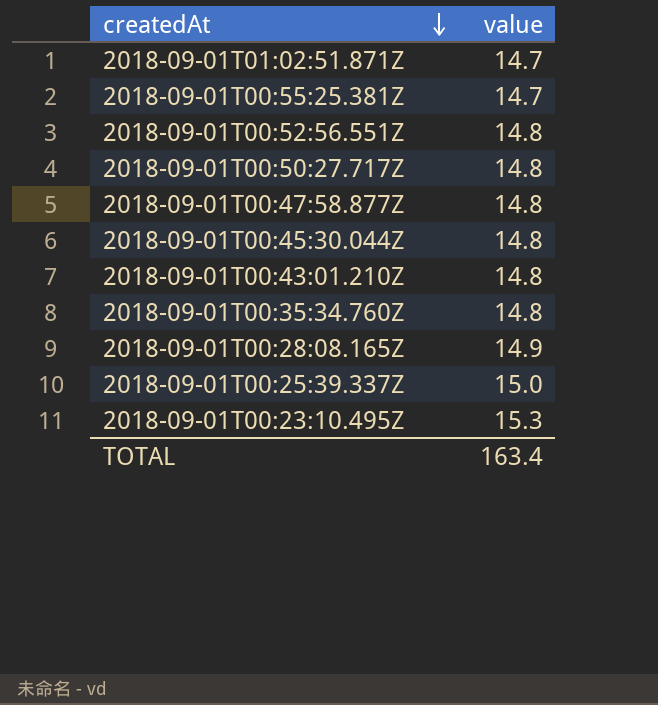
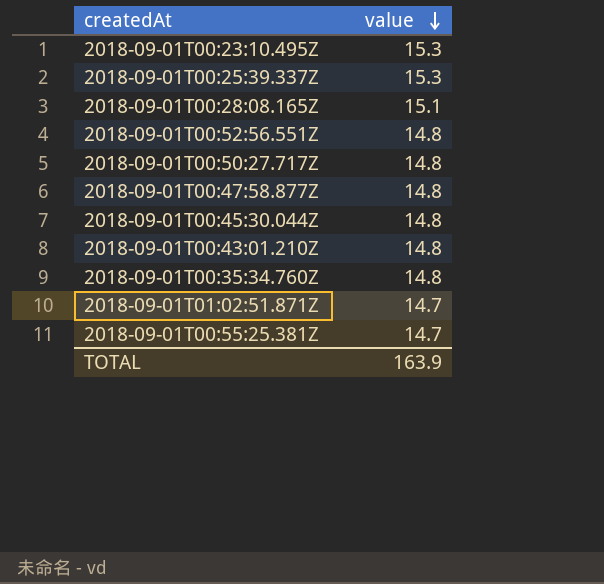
row order: createdAt descending -> value descending
2018-09-01T00:25:39.337Z | value: 15.0 -> 15.3
2018-09-01T00:28:08.165Z | value: 14.9 -> 15.1
TOTAL | value: 163.4 -> 163.9

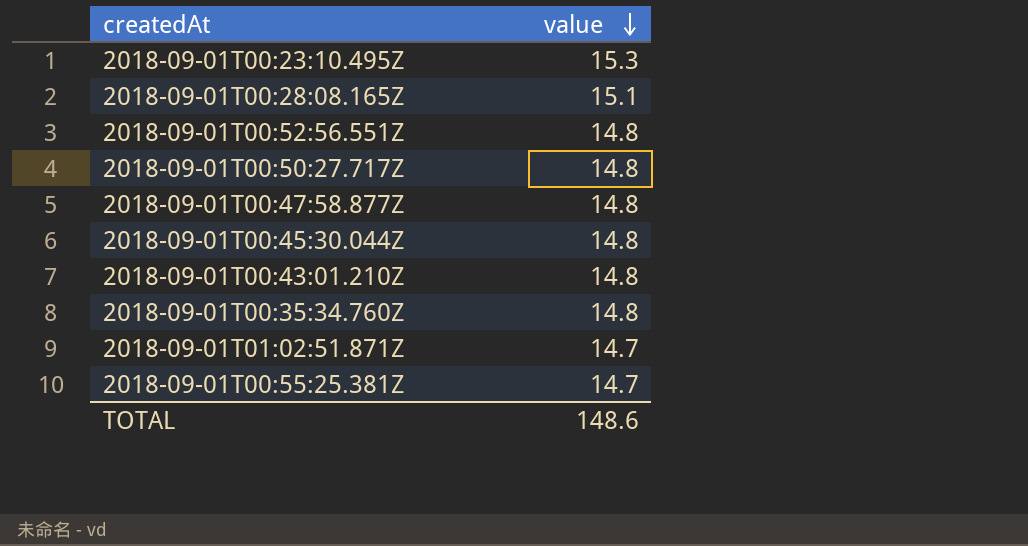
row 2018-09-01T00:25:39.337Z: 15.3 -> none
TOTAL | value: 163.9 -> 148.6

